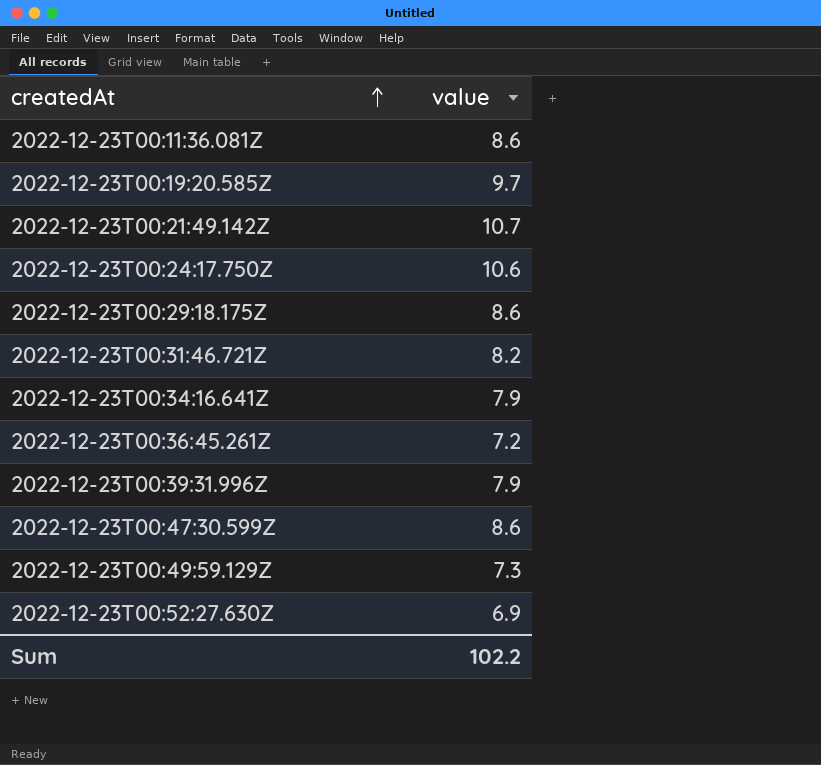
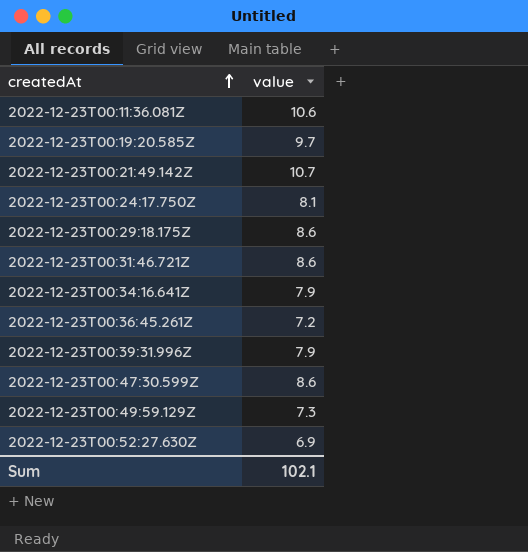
2022-12-23T00:11:36.081Z | value: 8.6 -> 10.6
2022-12-23T00:24:17.750Z | value: 10.6 -> 8.1
2022-12-23T00:31:46.721Z | value: 8.2 -> 8.6
Sum | value: 102.2 -> 102.1

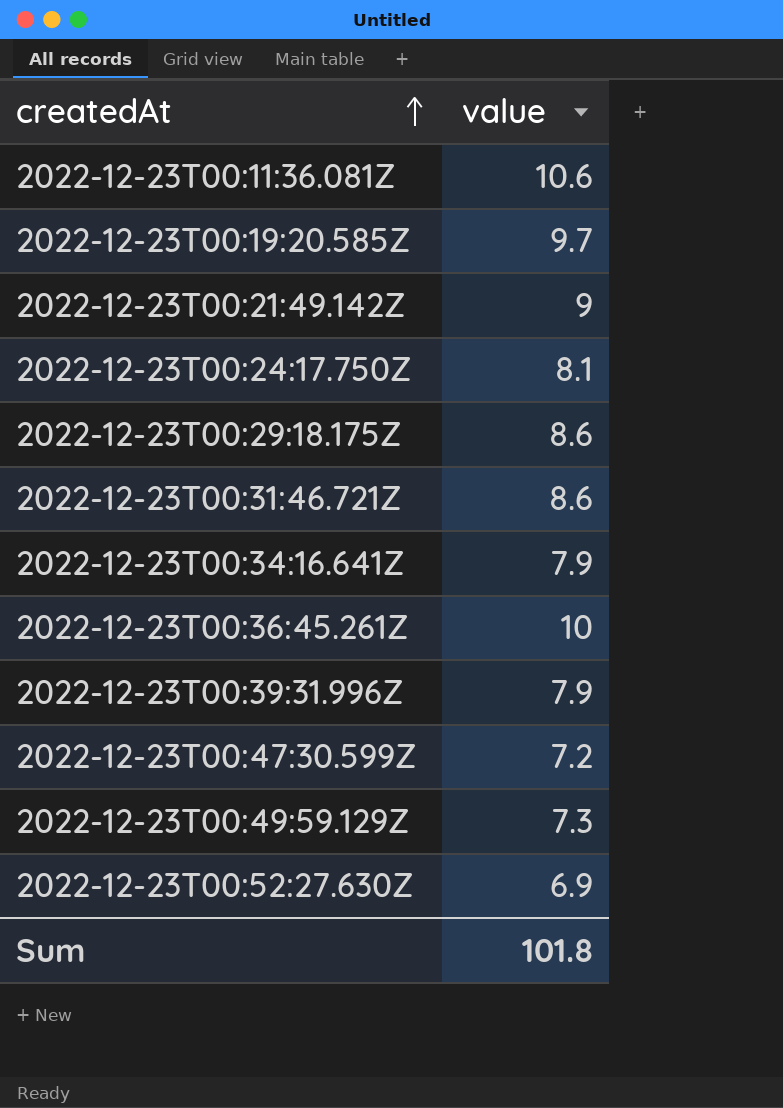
2022-12-23T00:21:49.142Z | value: 10.7 -> 9
2022-12-23T00:36:45.261Z | value: 7.2 -> 10
2022-12-23T00:47:30.599Z | value: 8.6 -> 7.2
Sum | value: 102.1 -> 101.8

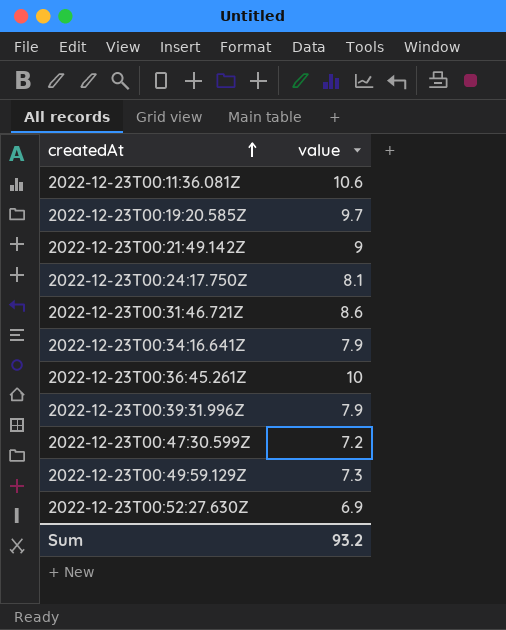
row 2022-12-23T00:29:18.175Z: 8.6 -> none
Sum | value: 101.8 -> 93.2

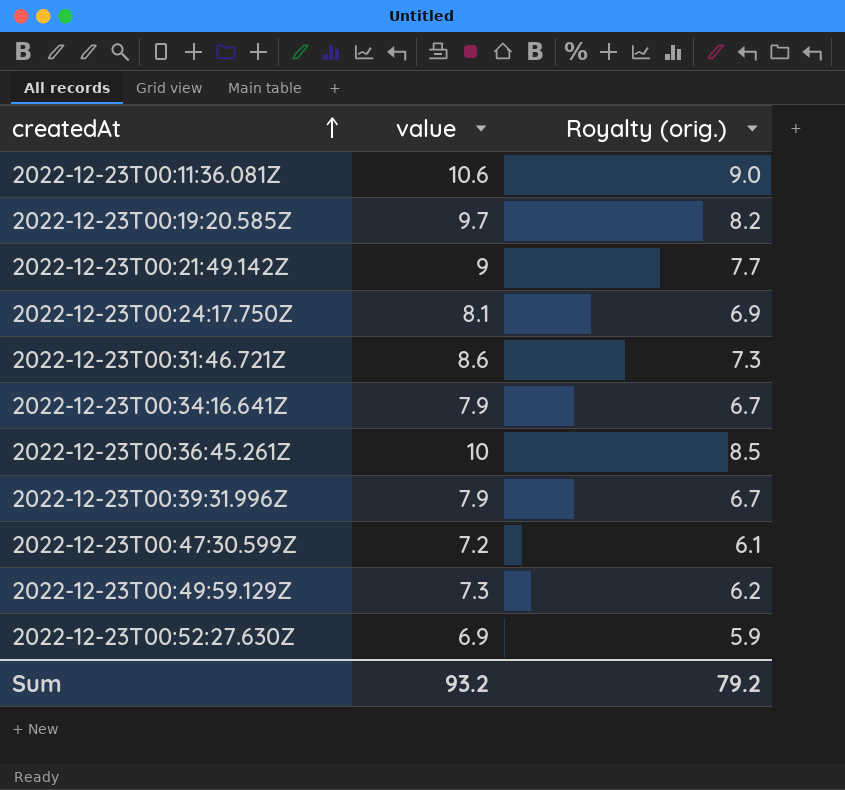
column Royalty (orig.) | formula: none -> [value] * 0.85

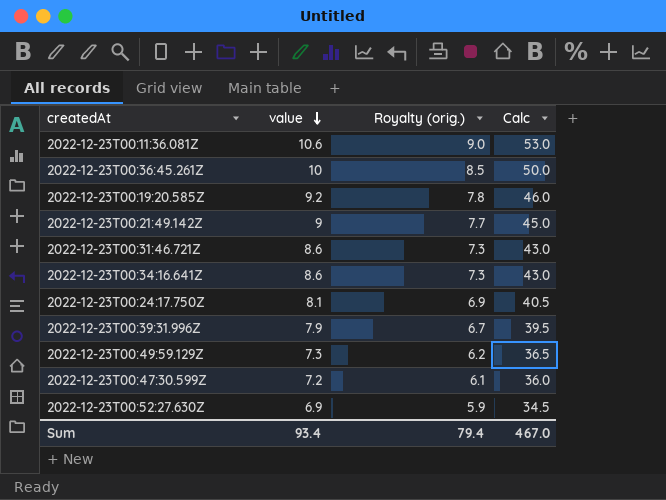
row order: createdAt ascending -> value descending
column Calc | formula: none -> [value] * 5
2022-12-23T00:19:20.585Z | value: 9.7 -> 9.2
2022-12-23T00:19:20.585Z | Royalty (orig.): 8.2 -> 7.8
2022-12-23T00:34:16.641Z | value: 7.9 -> 8.6
2022-12-23T00:34:16.641Z | Royalty (orig.): 6.7 -> 7.3
Sum | value: 93.2 -> 93.4
Sum | Royalty (orig.): 79.2 -> 79.4

